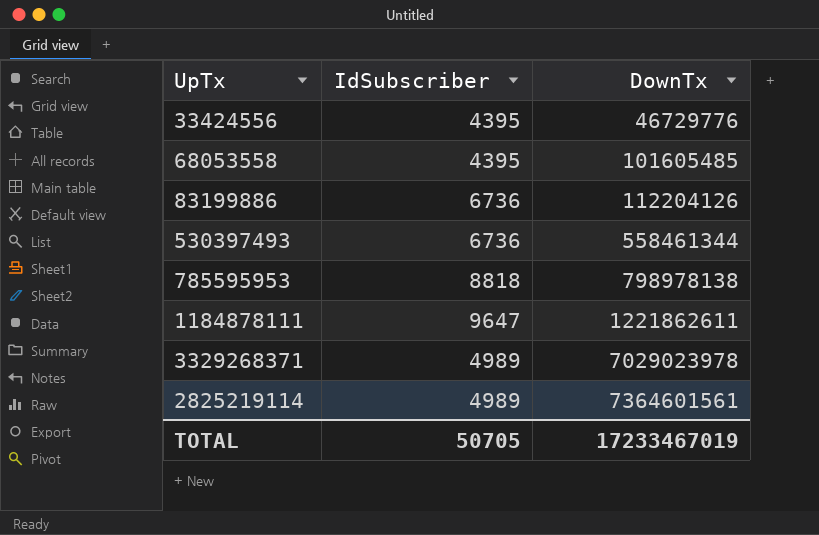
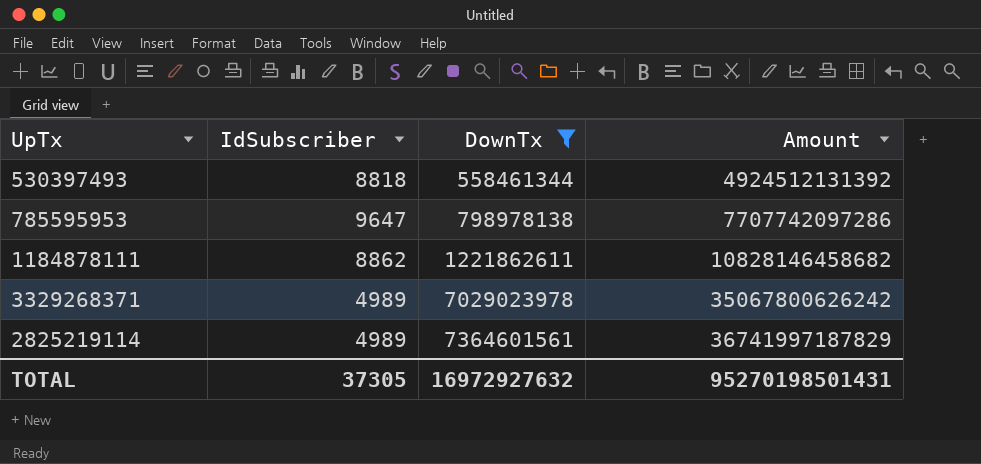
filter: none -> DownTx >= 558461344
column Amount | formula: none -> [IdSubscriber] * [DownTx]
530397493 | IdSubscriber: 6736 -> 8818
785595953 | IdSubscriber: 8818 -> 9647
1184878111 | IdSubscriber: 9647 -> 8862
TOTAL | IdSubscriber: 50705 -> 37305
TOTAL | DownTx: 17233467019 -> 16972927632

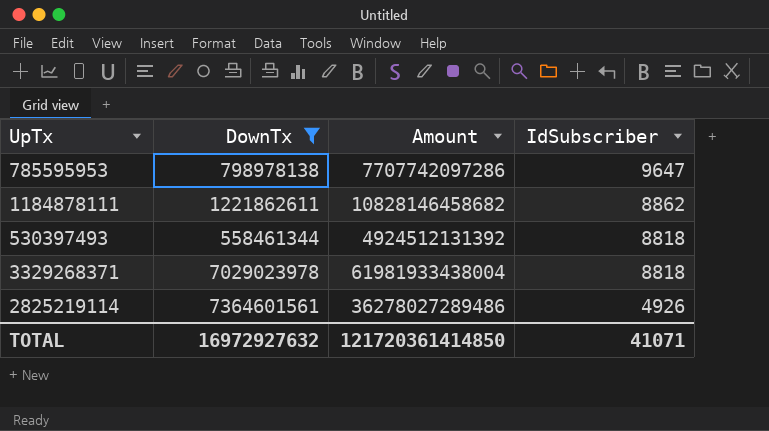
row order: DownTx ascending -> IdSubscriber descending
column IdSubscriber | position: 2 -> 4
3329268371 | Amount: 35067800626242 -> 61981933438004
3329268371 | IdSubscriber: 4989 -> 8818
2825219114 | Amount: 36741997187829 -> 36278027289486
2825219114 | IdSubscriber: 4989 -> 4926
TOTAL | Amount: 95270198501431 -> 121720361414850
TOTAL | IdSubscriber: 37305 -> 41071

